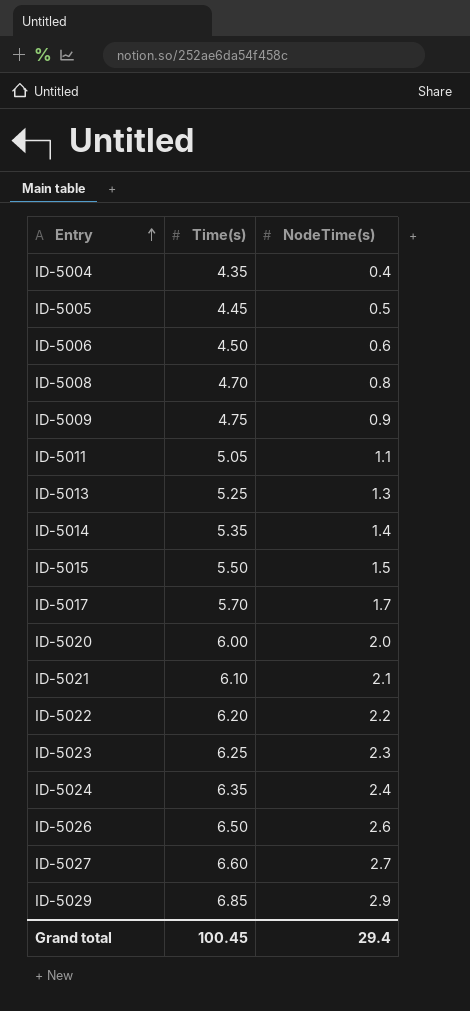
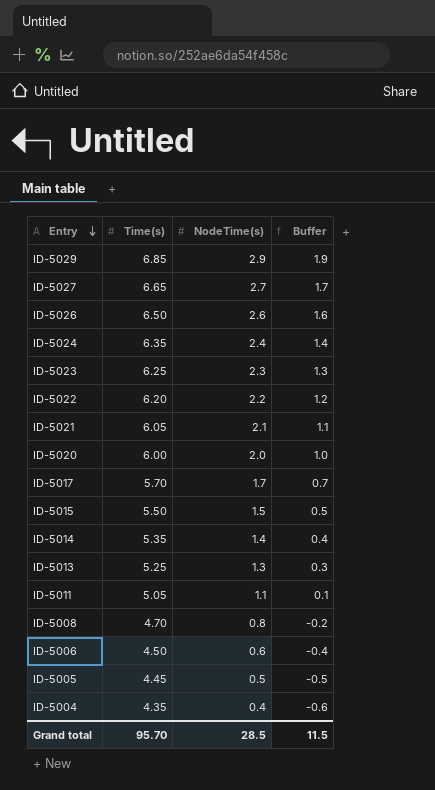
row order: Entry ascending -> Entry descending
column Buffer | formula: none -> [NodeTime(s)] - 1
row ID-5009: 4.75 | 0.9 -> none
ID-5027 | Time(s): 6.60 -> 6.65
ID-5021 | Time(s): 6.10 -> 6.05
Grand total | Time(s): 100.45 -> 95.70
Grand total | NodeTime(s): 29.4 -> 28.5

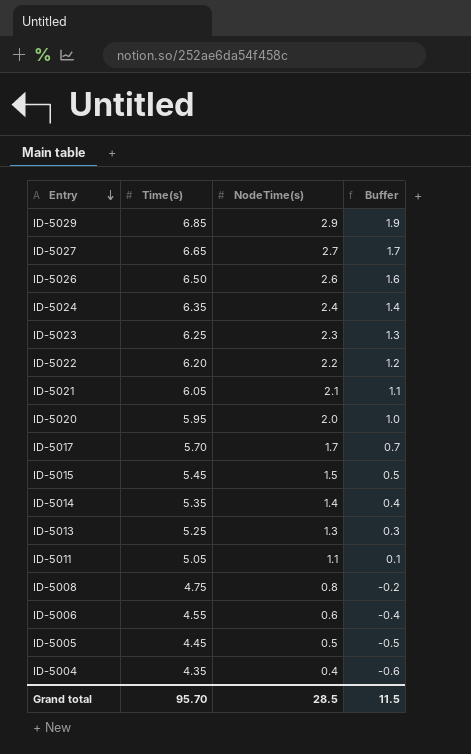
ID-5020 | Time(s): 6.00 -> 5.95
ID-5015 | Time(s): 5.50 -> 5.45
ID-5008 | Time(s): 4.70 -> 4.75
ID-5006 | Time(s): 4.50 -> 4.55

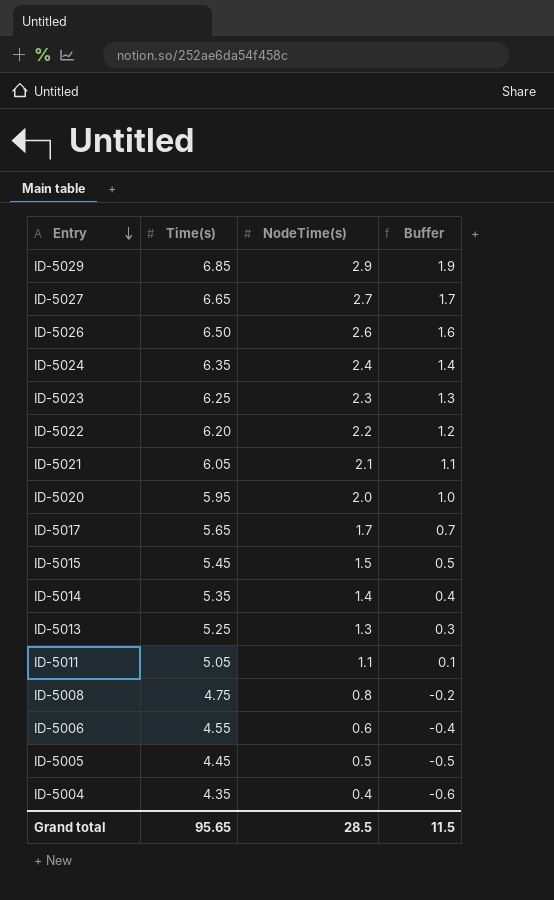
ID-5017 | Time(s): 5.70 -> 5.65
Grand total | Time(s): 95.70 -> 95.65

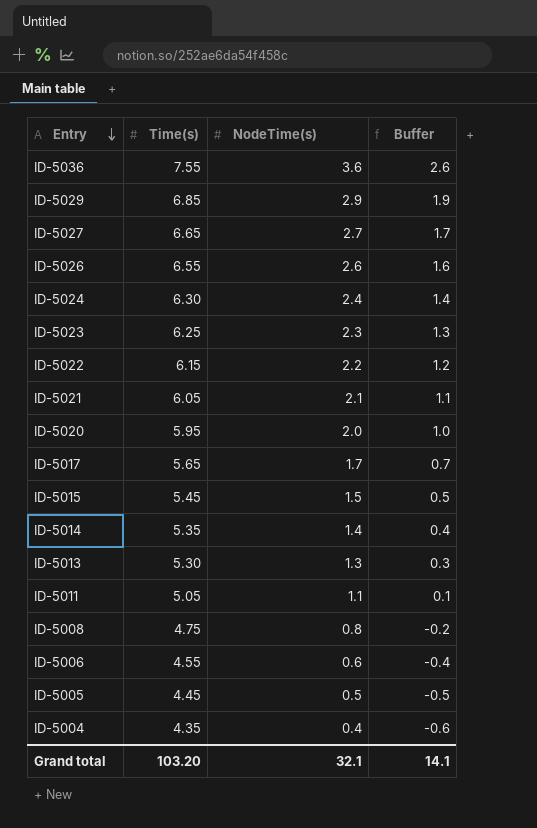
row ID-5036: none -> 7.55 | 3.6 | 2.6
ID-5026 | Time(s): 6.50 -> 6.55
ID-5024 | Time(s): 6.35 -> 6.30
ID-5022 | Time(s): 6.20 -> 6.15
ID-5013 | Time(s): 5.25 -> 5.30
Grand total | Time(s): 95.65 -> 103.20
Grand total | NodeTime(s): 28.5 -> 32.1
Grand total | Buffer: 11.5 -> 14.1

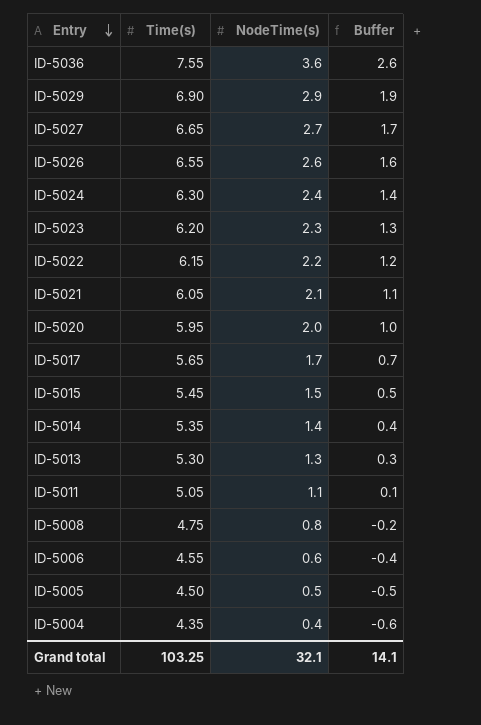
ID-5029 | Time(s): 6.85 -> 6.90
ID-5023 | Time(s): 6.25 -> 6.20
ID-5005 | Time(s): 4.45 -> 4.50
Grand total | Time(s): 103.20 -> 103.25

